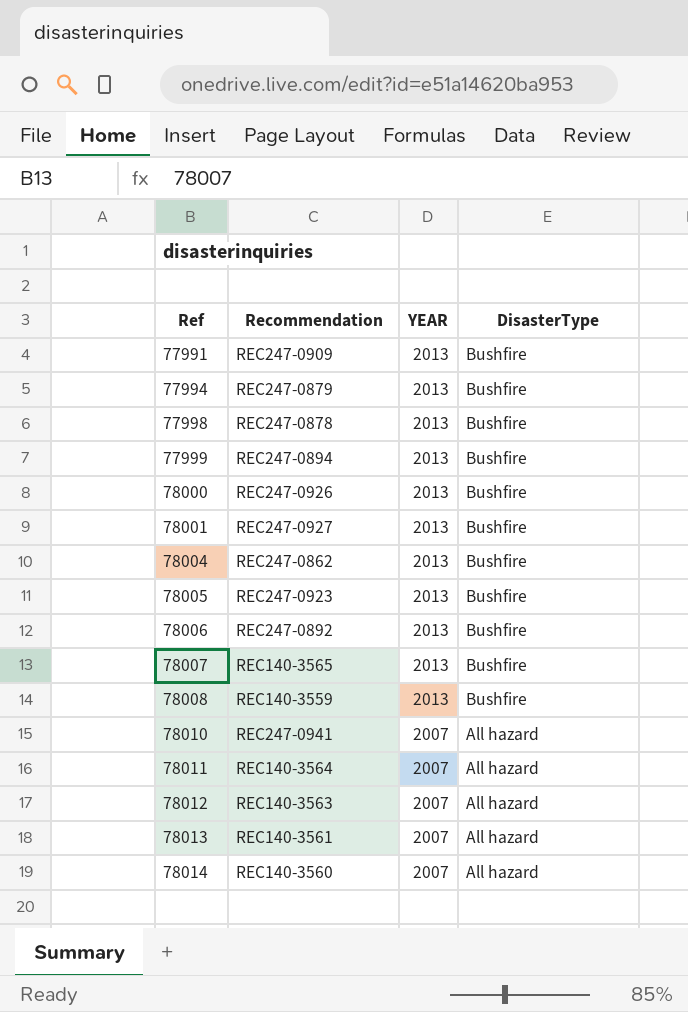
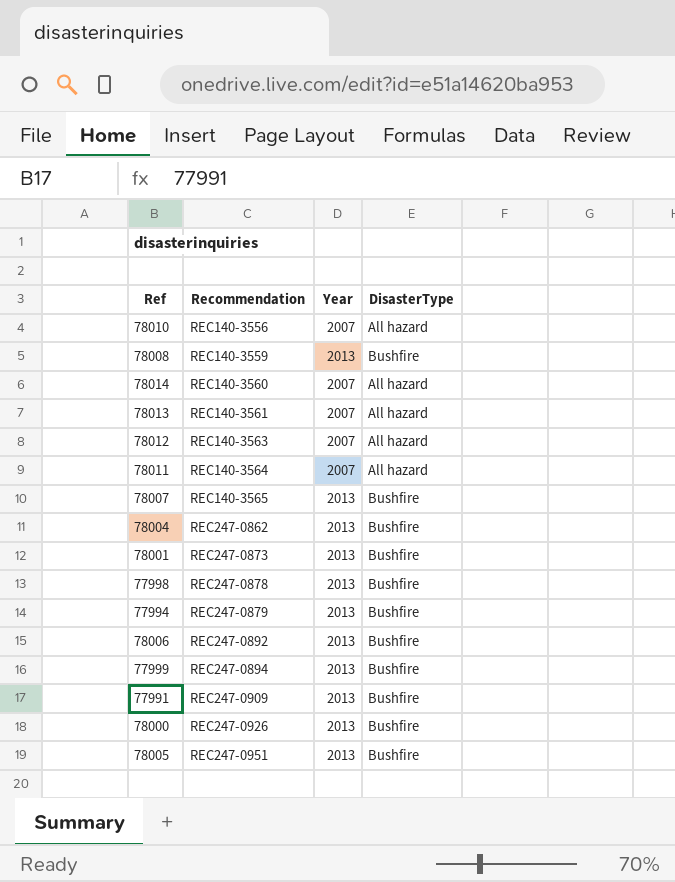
row order: Ref ascending -> Recommendation ascending
column name: YEAR -> Year
78010 | Recommendation: REC247-0941 -> REC140-3556
78001 | Recommendation: REC247-0927 -> REC247-0873
78005 | Recommendation: REC247-0923 -> REC247-0951

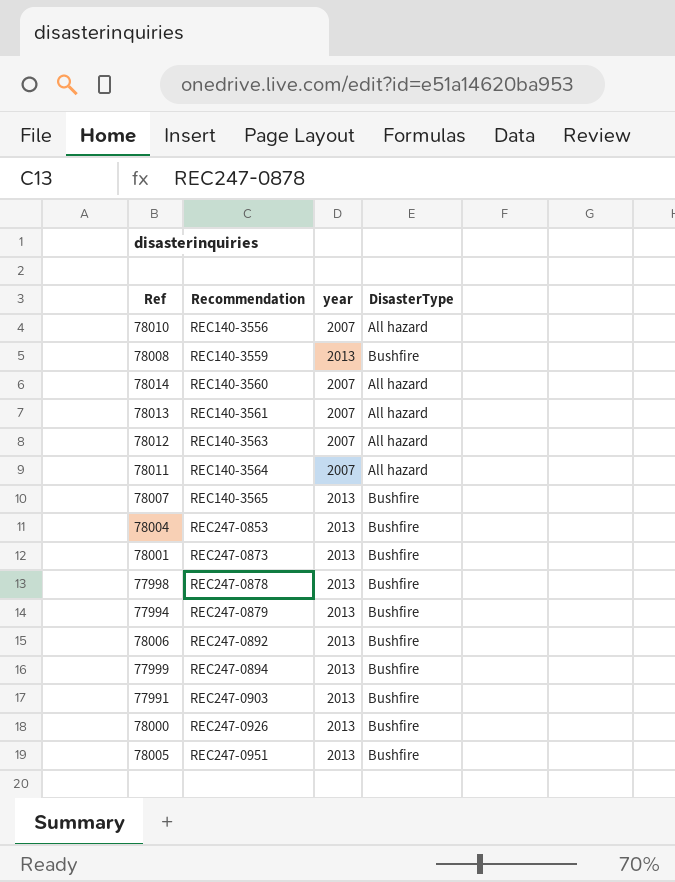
column name: Year -> year
78004 | Recommendation: REC247-0862 -> REC247-0853
77991 | Recommendation: REC247-0909 -> REC247-0903

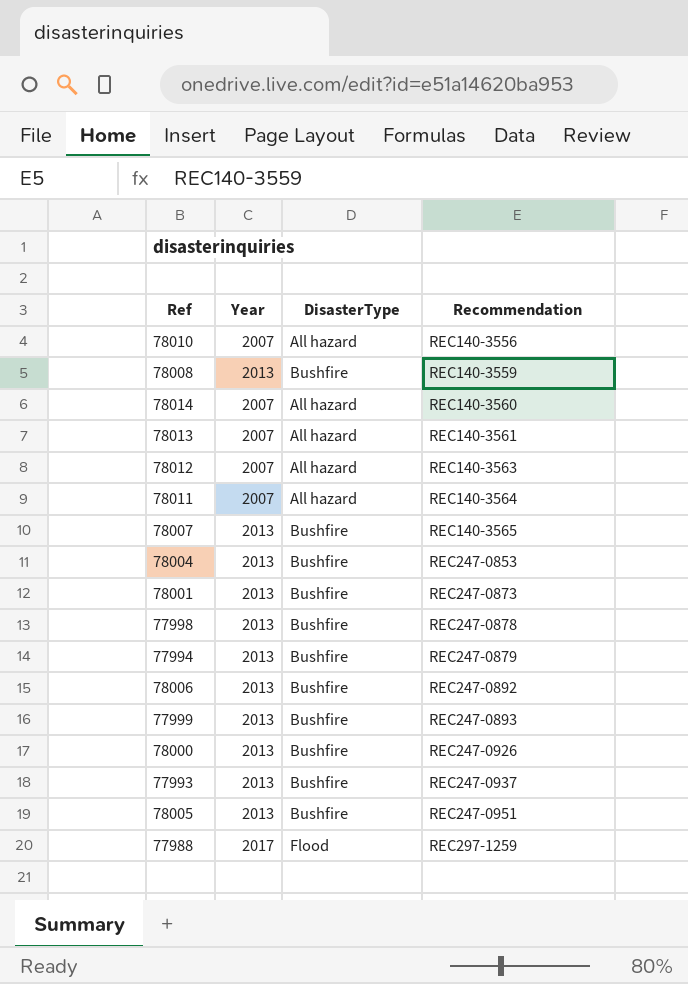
column name: year -> Year
column Recommendation | position: 2 -> 4
row 77991: REC247-0903 | 2013 | Bushfire -> none
77999 | Recommendation: REC247-0894 -> REC247-0893
row 77993: none -> 2013 | Bushfire | REC247-0937
row 77988: none -> 2017 | Flood | REC297-1259

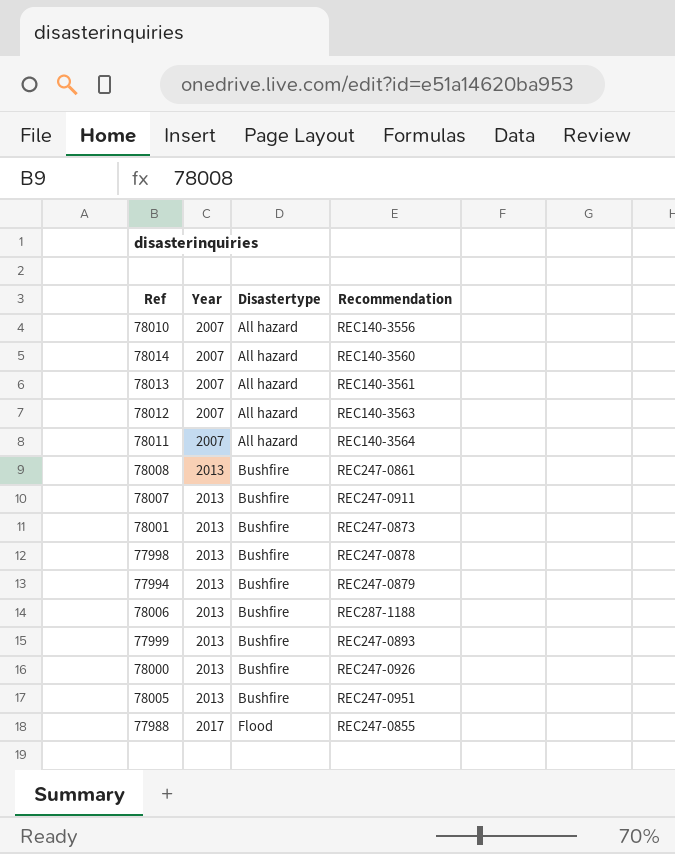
row order: Recommendation ascending -> Year ascending
column name: DisasterType -> Disastertype
row 78004: 2013 | Bushfire | REC247-0853 -> none
row 77993: 2013 | Bushfire | REC247-0937 -> none
78008 | Recommendation: REC140-3559 -> REC247-0861
78007 | Recommendation: REC140-3565 -> REC247-0911
78006 | Recommendation: REC247-0892 -> REC287-1188
77988 | Recommendation: REC297-1259 -> REC247-0855

